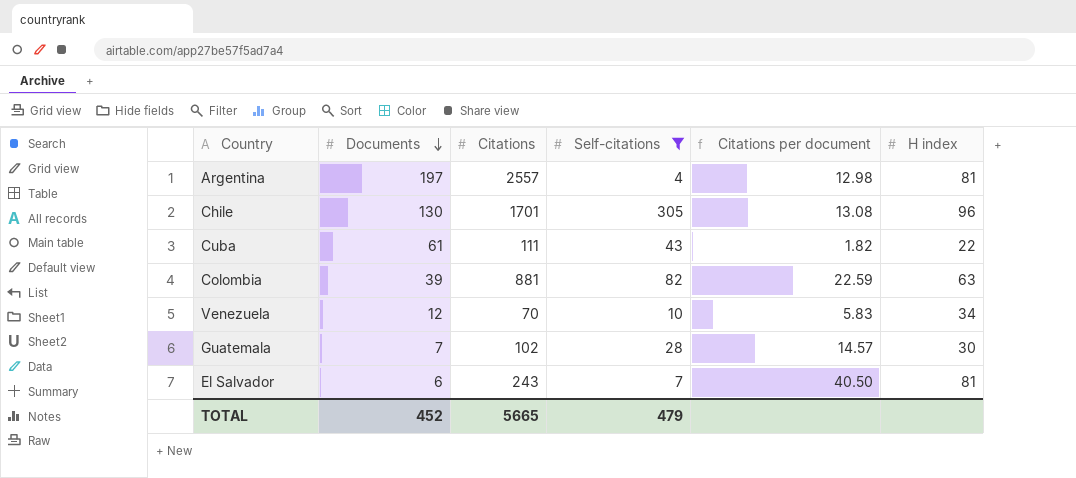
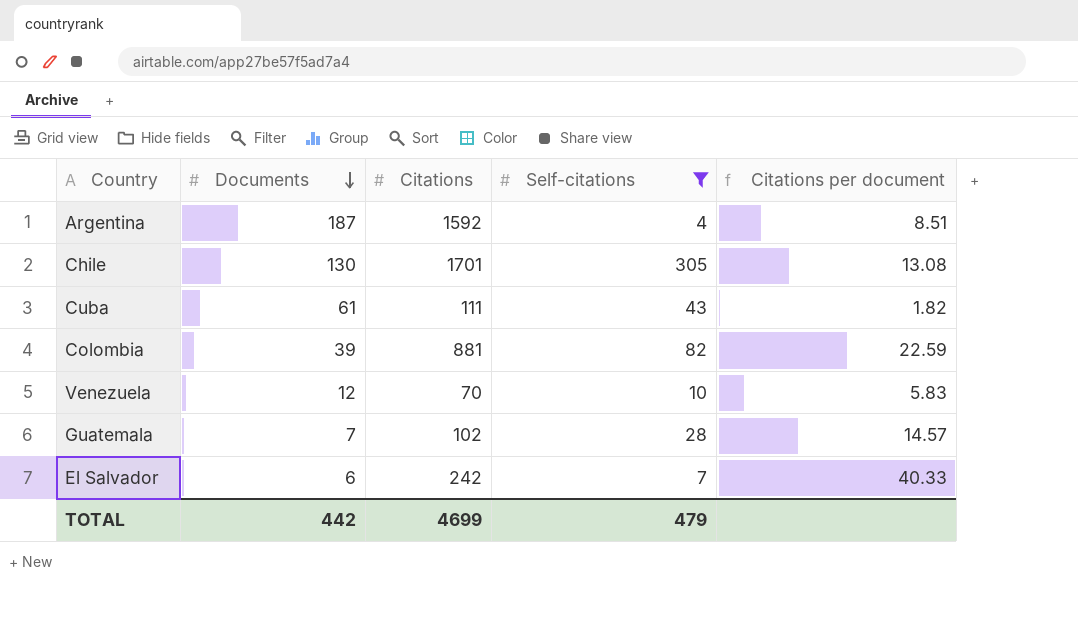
column H index | position: 6 -> none
Argentina | Documents: 197 -> 187
Argentina | Citations: 2557 -> 1592
Argentina | Citations per document: 12.98 -> 8.51
El Salvador | Citations: 243 -> 242
El Salvador | Citations per document: 40.50 -> 40.33
TOTAL | Documents: 452 -> 442
TOTAL | Citations: 5665 -> 4699

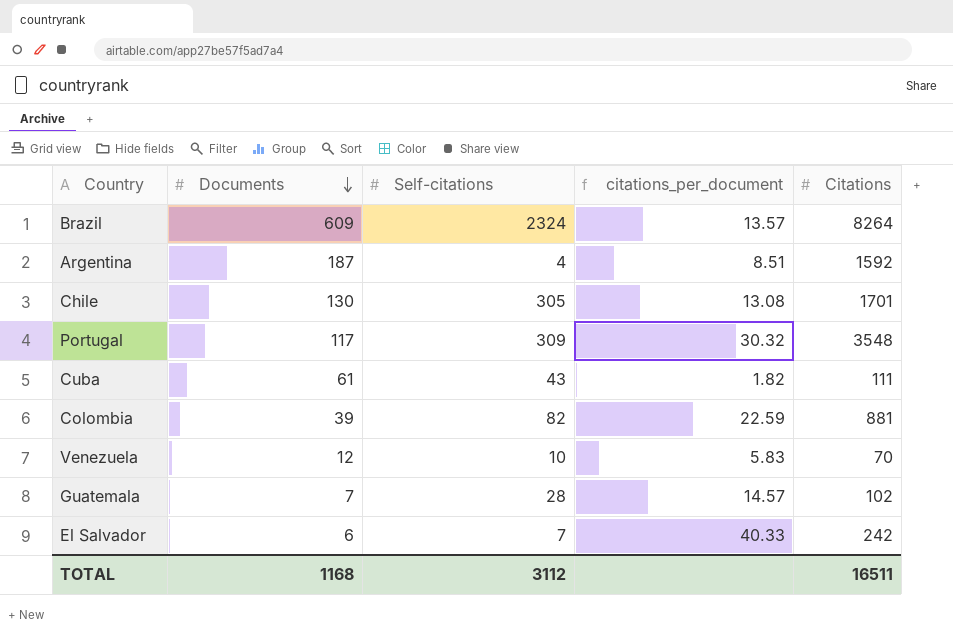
filter: Self-citations <= 305 -> none
column name: Citations per document -> citations_per_document
column Citations | position: 3 -> 5
TOTAL | Documents: 442 -> 1168
TOTAL | Self-citations: 479 -> 3112
TOTAL | Citations: 4699 -> 16511

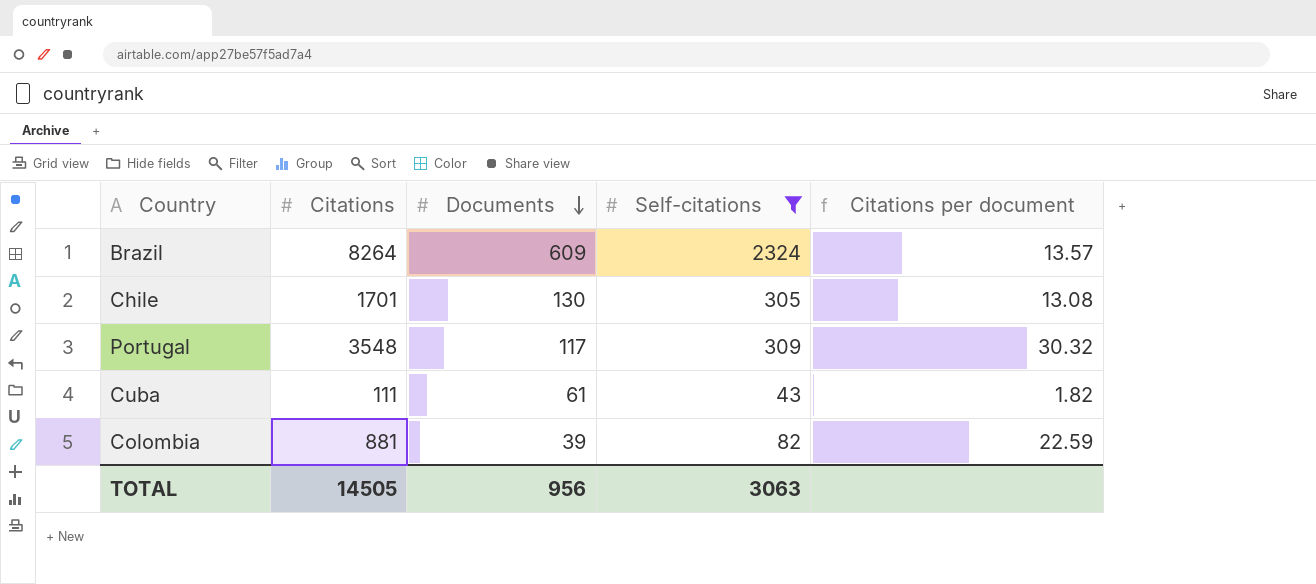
filter: none -> Self-citations >= 43
column Citations | position: 5 -> 2
column name: citations_per_document -> Citations per document
TOTAL | Citations: 16511 -> 14505
TOTAL | Documents: 1168 -> 956
TOTAL | Self-citations: 3112 -> 3063

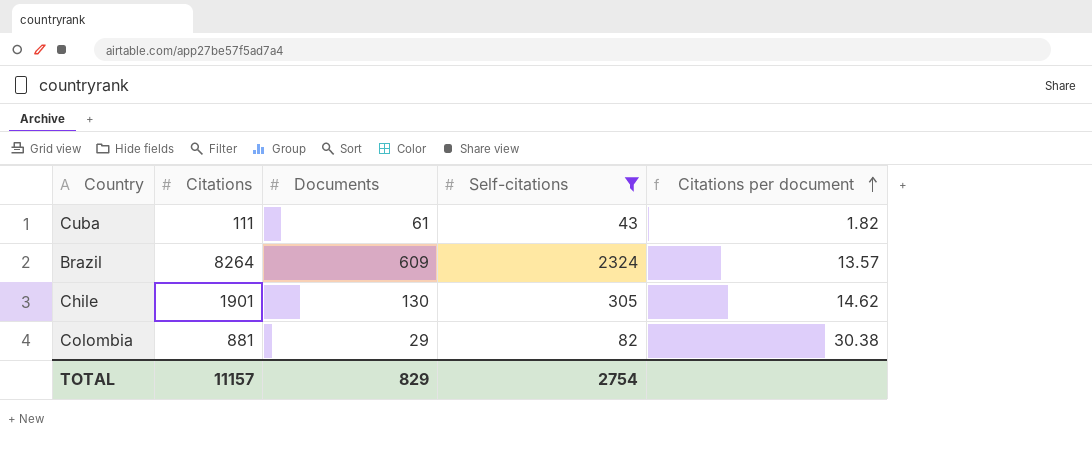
row order: Documents descending -> Citations per document ascending
row Portugal: 3548 | 117 | 309 | 30.32 -> none
Chile | Citations: 1701 -> 1901
Chile | Citations per document: 13.08 -> 14.62
Colombia | Documents: 39 -> 29
Colombia | Citations per document: 22.59 -> 30.38
TOTAL | Citations: 14505 -> 11157
TOTAL | Documents: 956 -> 829
TOTAL | Self-citations: 3063 -> 2754

